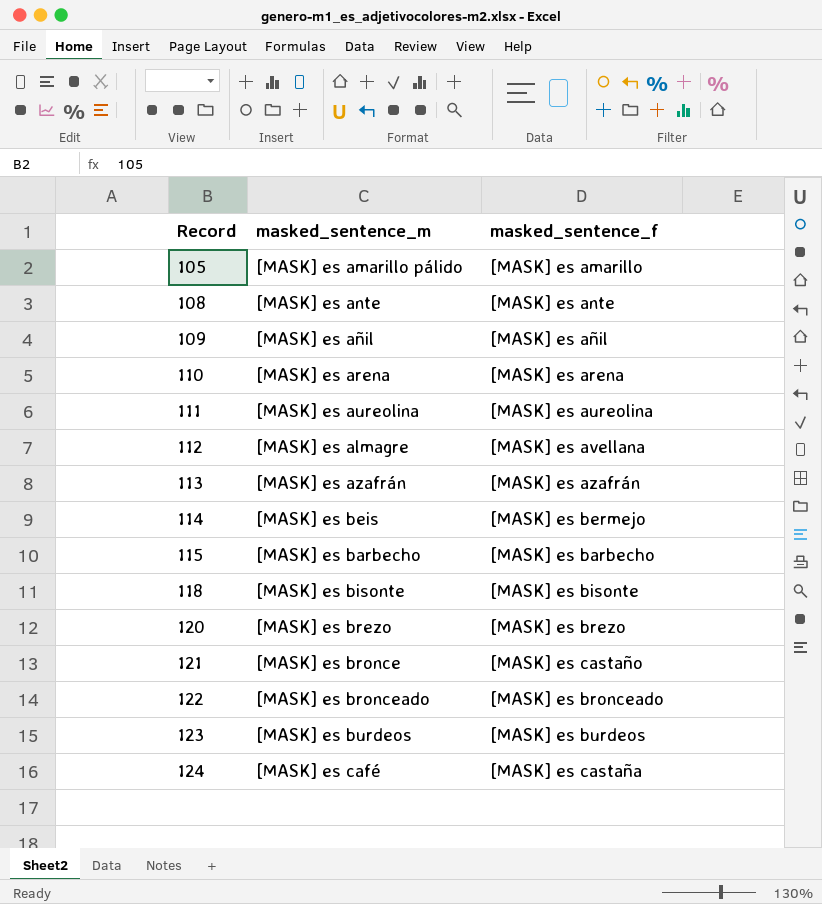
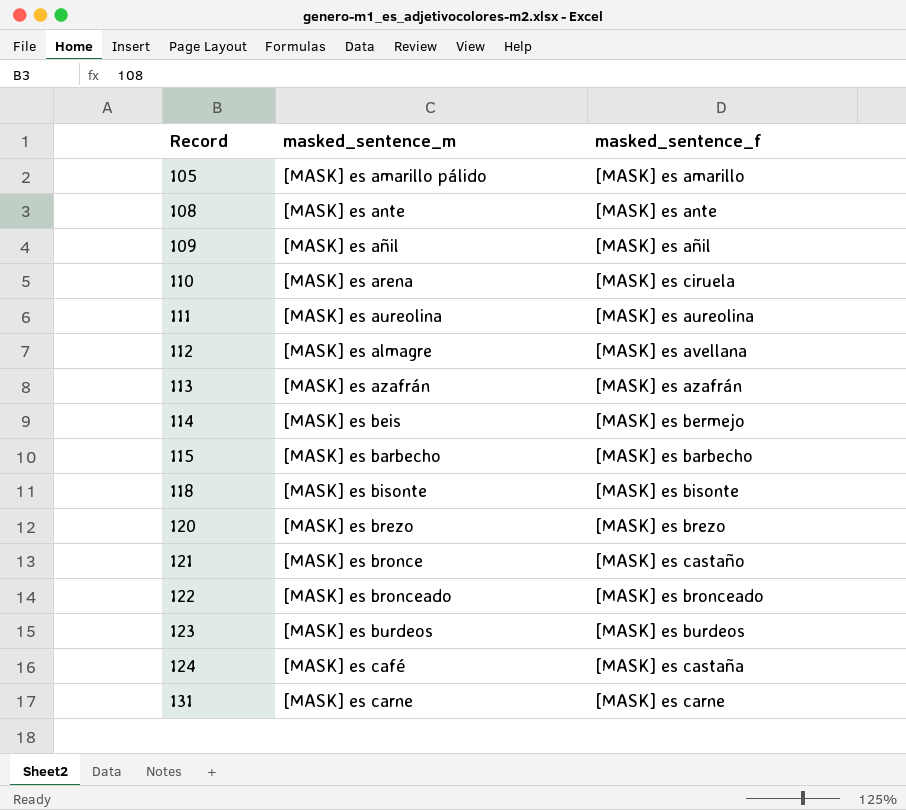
110 | masked_sentence_f: [MASK] es arena -> [MASK] es ciruela
row 131: none -> [MASK] es carne | [MASK] es carne

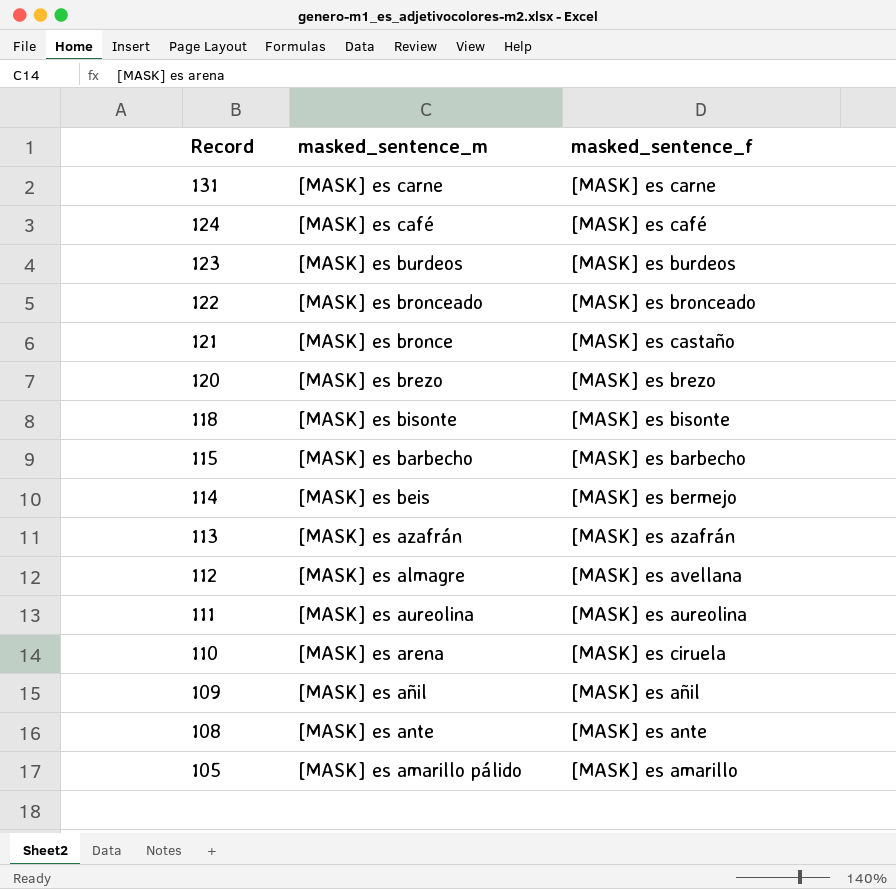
row order: Record ascending -> Record descending
124 | masked_sentence_f: [MASK] es castaña -> [MASK] es café

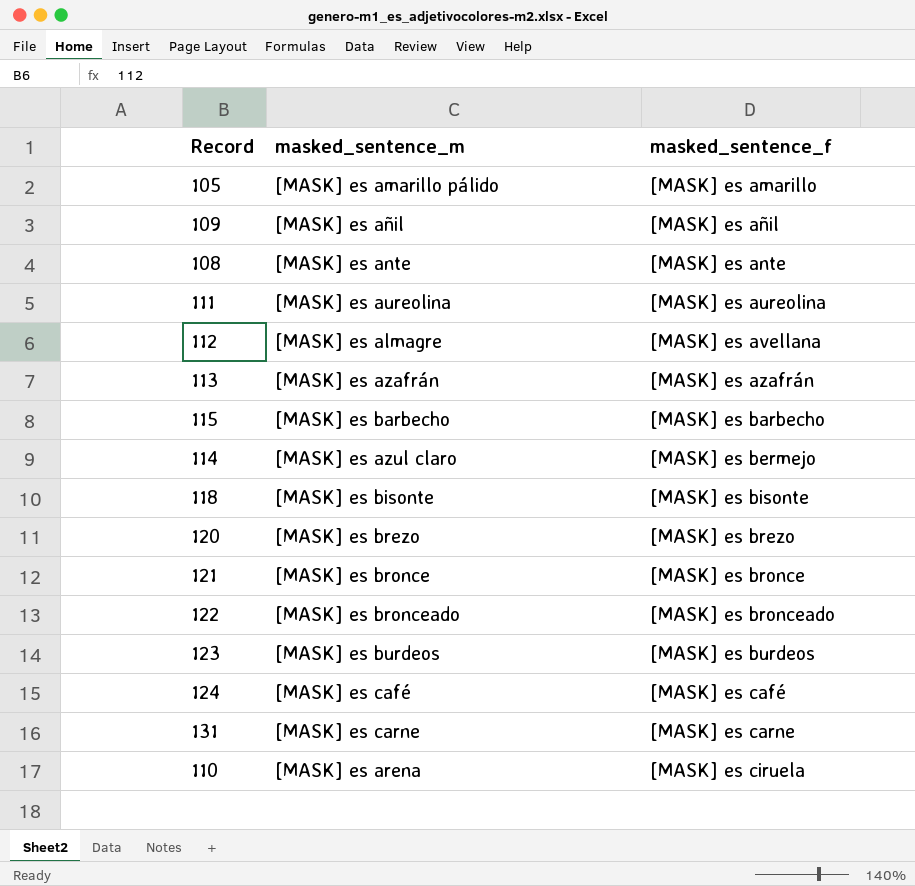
row order: Record descending -> masked_sentence_f ascending
114 | masked_sentence_m: [MASK] es beis -> [MASK] es azul claro
121 | masked_sentence_f: [MASK] es castaño -> [MASK] es bronce

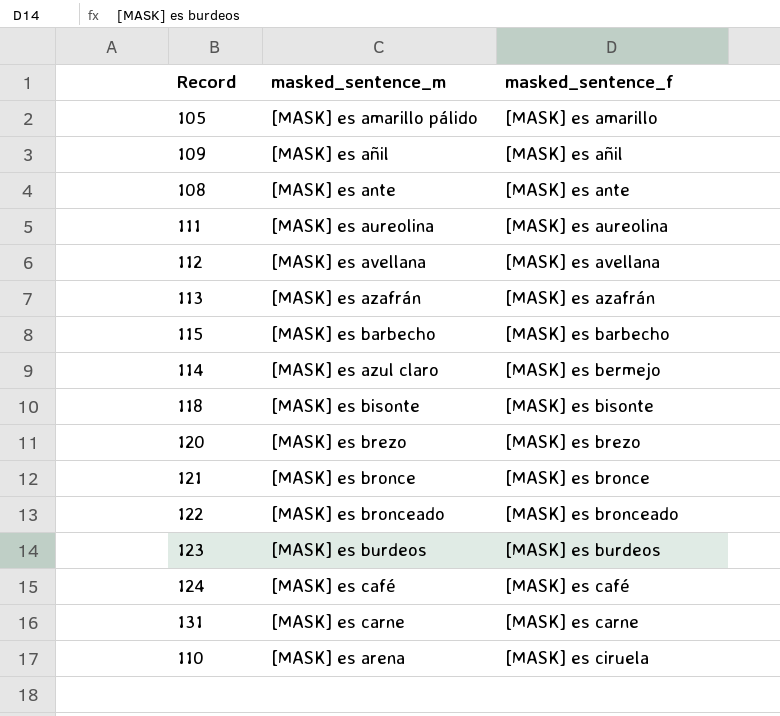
112 | masked_sentence_m: [MASK] es almagre -> [MASK] es avellana

